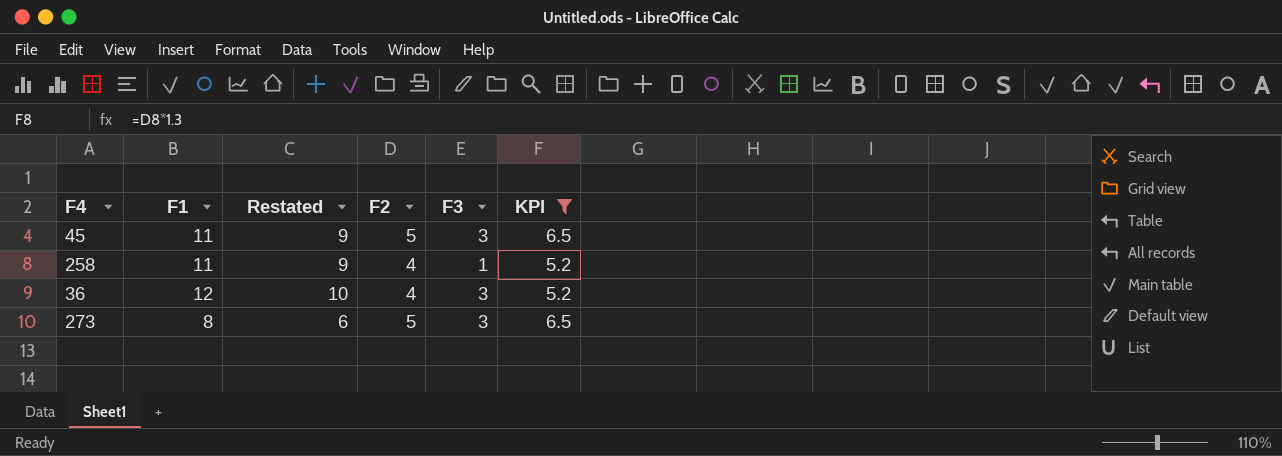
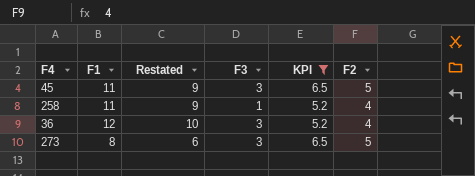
column F2 | position: 4 -> 6

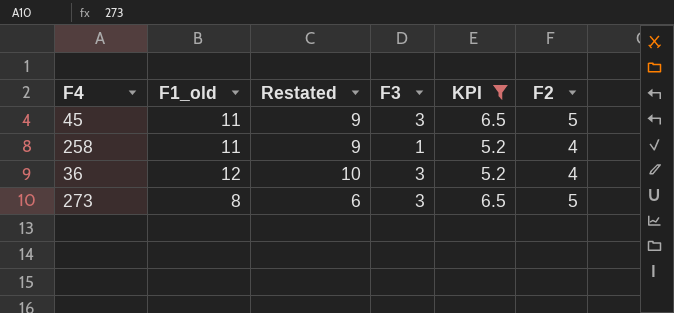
column name: F1 -> F1_old

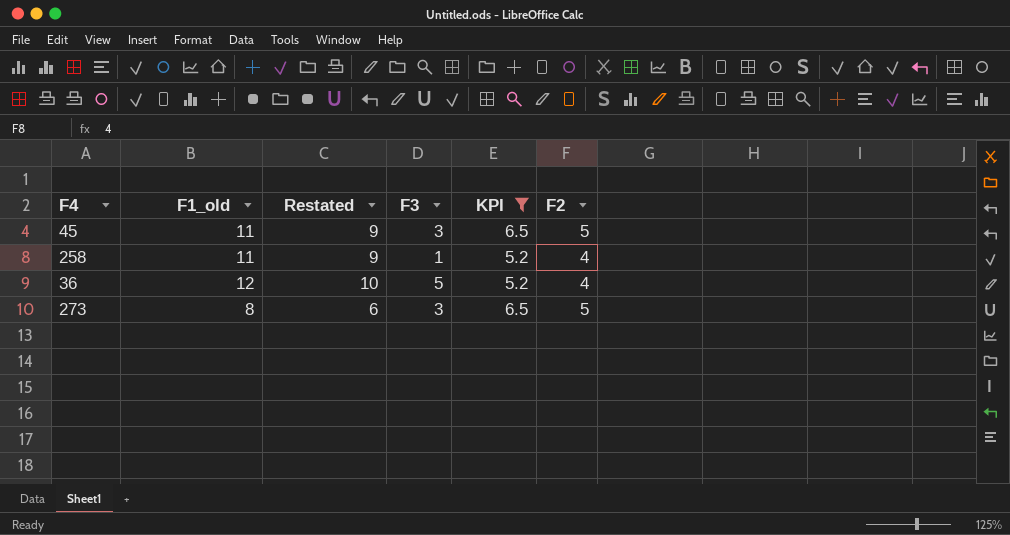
36 | F3: 3 -> 5

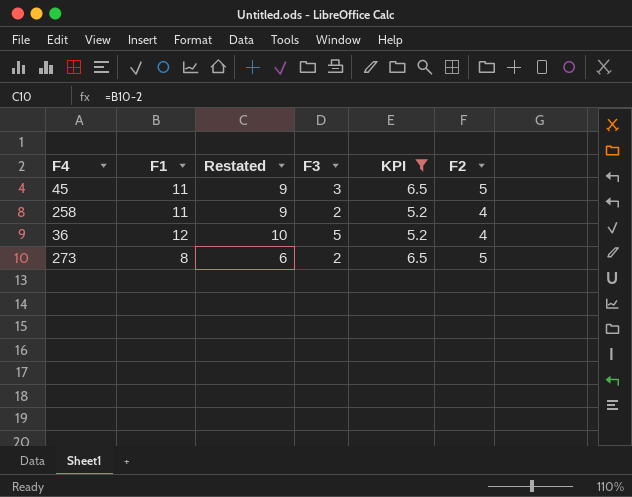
column name: F1_old -> F1
258 | F3: 1 -> 2
273 | F3: 3 -> 2

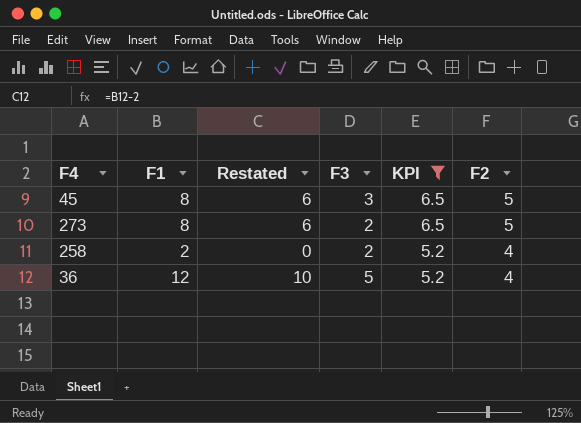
row order: none -> KPI descending
45 | F1: 11 -> 8
45 | Restated: 9 -> 6
258 | F1: 11 -> 2
258 | Restated: 9 -> 0

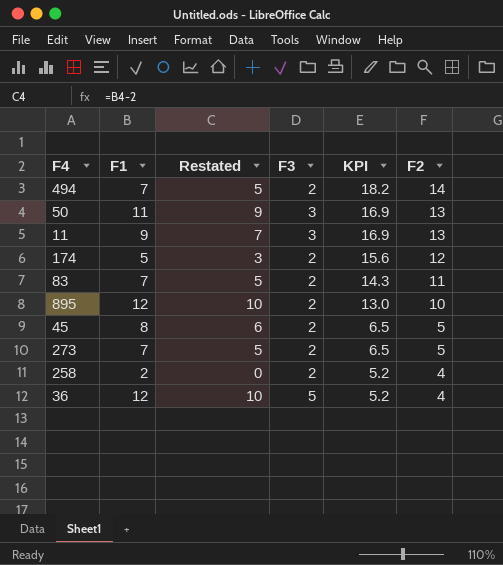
filter: KPI <= 6.5 -> none
45 | F3: 3 -> 2
273 | F1: 8 -> 7
273 | Restated: 6 -> 5

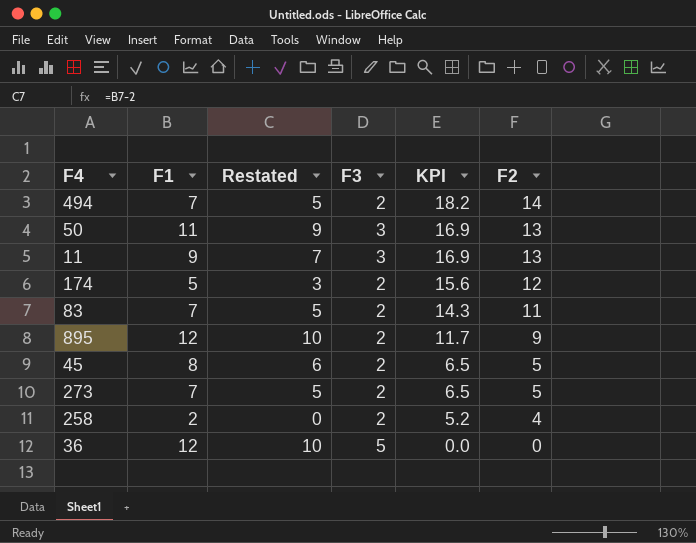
895 | KPI: 13.0 -> 11.7
895 | F2: 10 -> 9
36 | KPI: 5.2 -> 0.0
36 | F2: 4 -> 0

